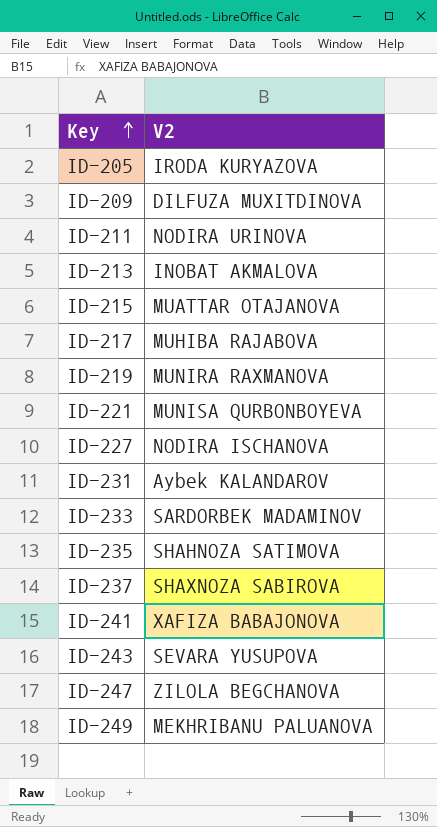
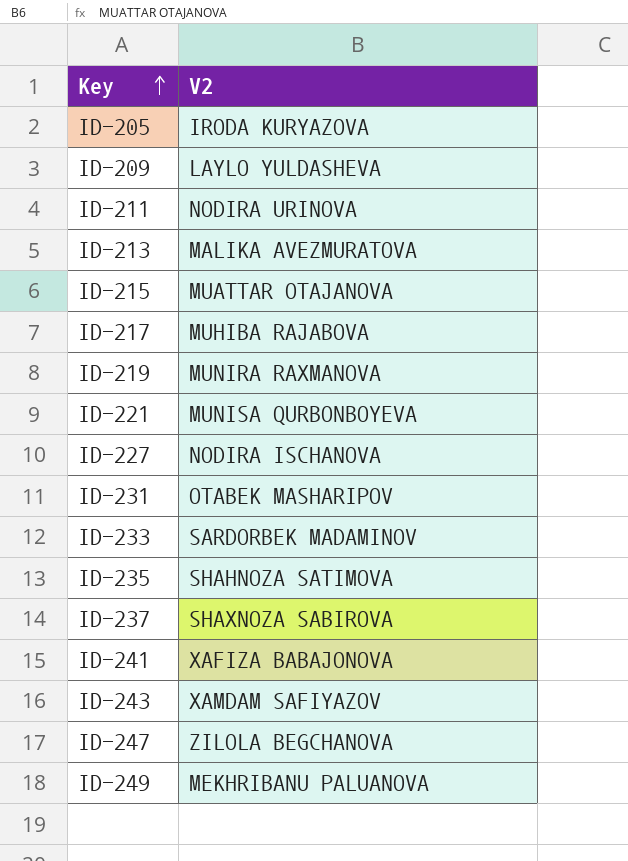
ID-209 | V2: DILFUZA MUXITDINOVA -> LAYLO YULDASHEVA
ID-213 | V2: INOBAT AKMALOVA -> MALIKA AVEZMURATOVA
ID-231 | V2: Aybek KALANDAROV -> OTABEK MASHARIPOV
ID-243 | V2: SEVARA YUSUPOVA -> XAMDAM SAFIYAZOV

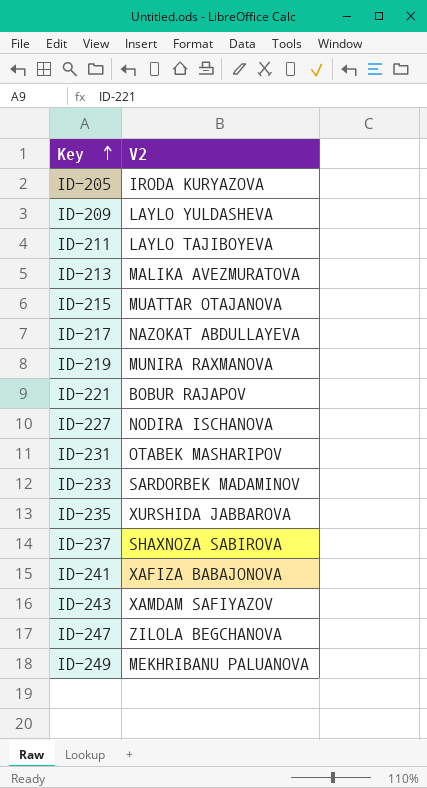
ID-211 | V2: NODIRA URINOVA -> LAYLO TAJIBOYEVA
ID-217 | V2: MUHIBA RAJABOVA -> NAZOKAT ABDULLAYEVA
ID-221 | V2: MUNISA QURBONBOYEVA -> BOBUR RAJAPOV
ID-235 | V2: SHAHNOZA SATIMOVA -> XURSHIDA JABBAROVA

